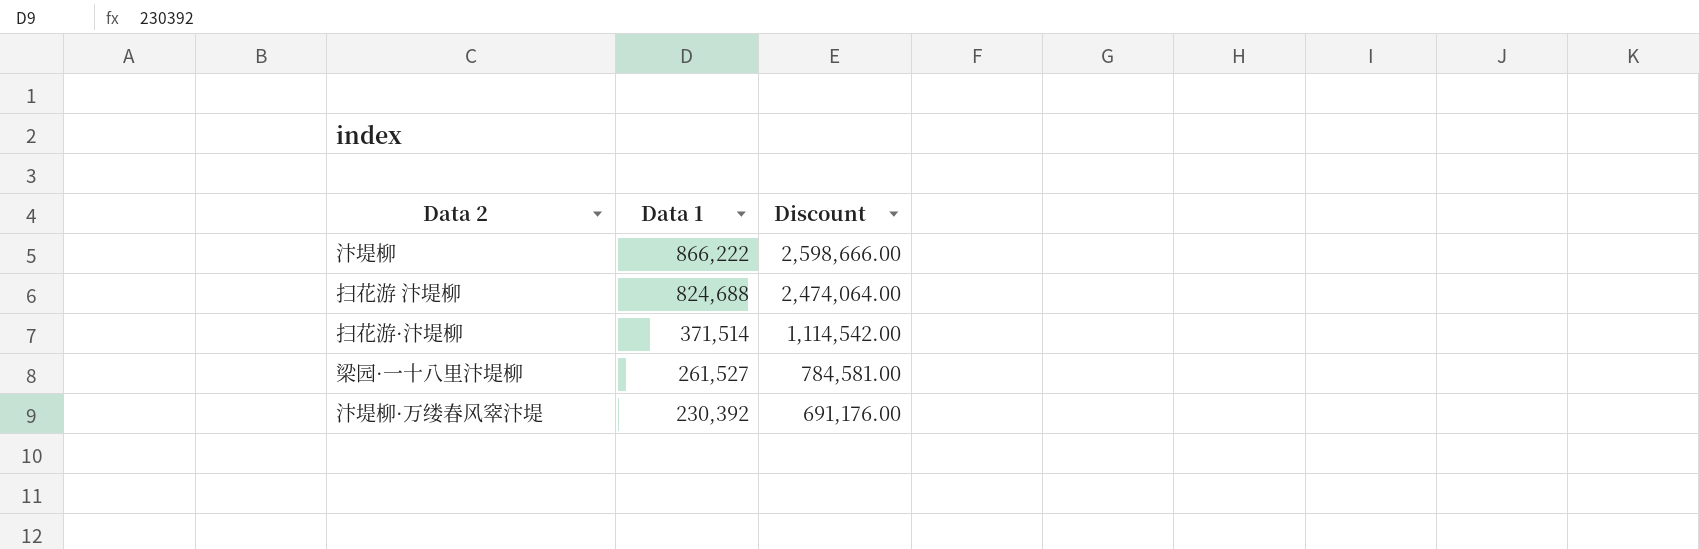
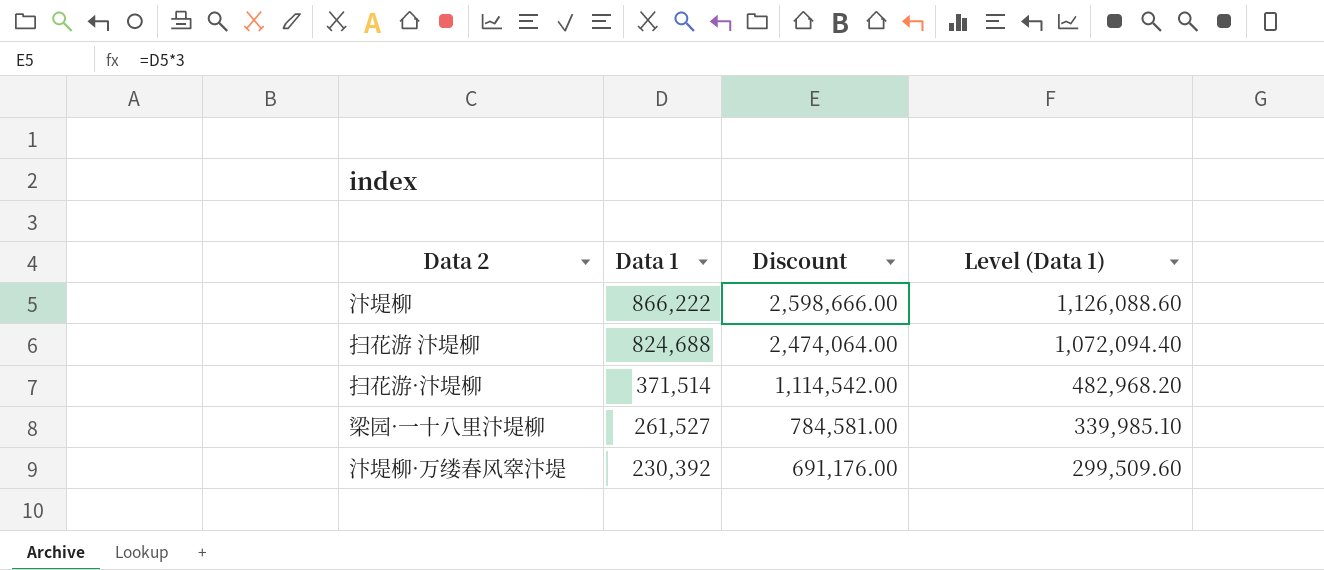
column Level (Data 1) | formula: none -> [Data 1] * 1.3

